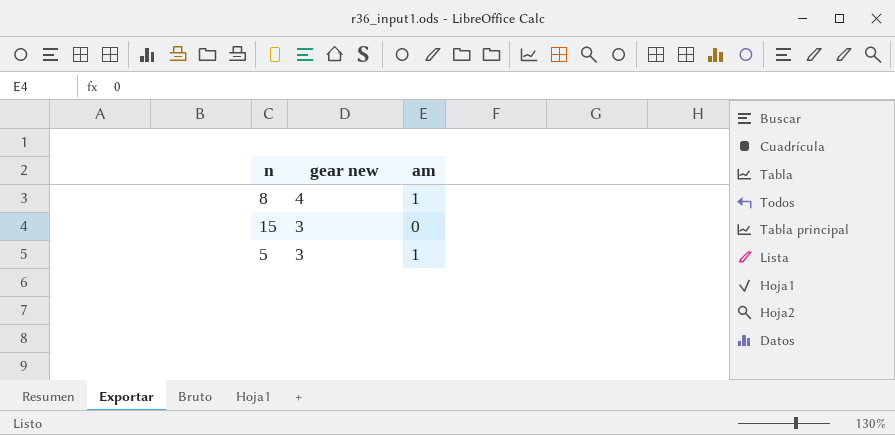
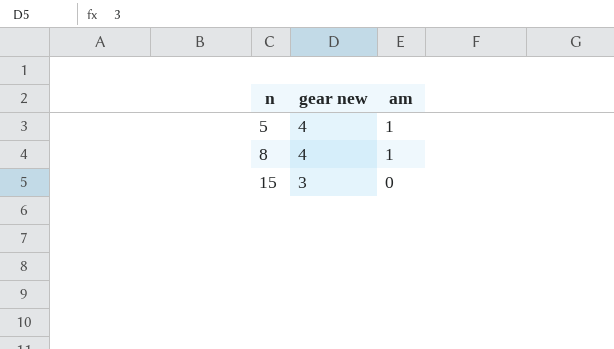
row order: gear new descending -> n ascending
5 | gear new: 3 -> 4

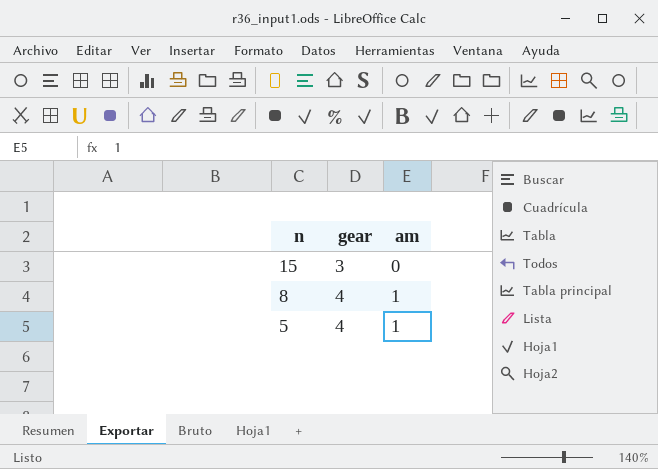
row order: n ascending -> n descending
column name: gear new -> gear

